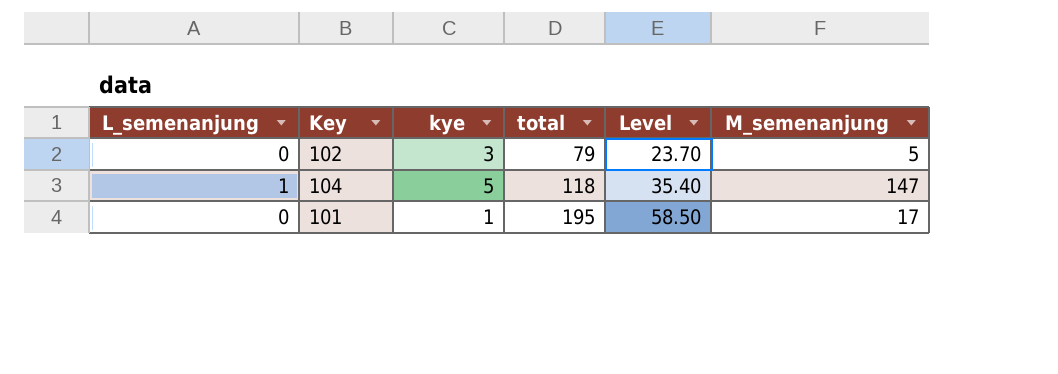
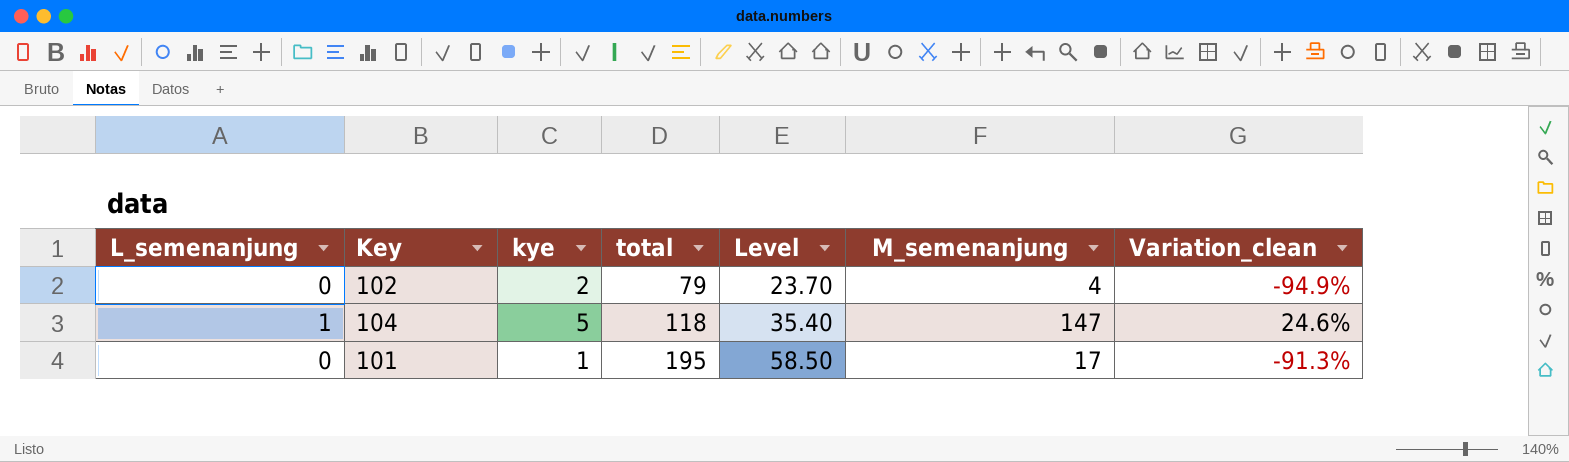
column Variation_clean | formula: none -> ([M_semenanjung] - [total]) / [total]
102 | kye: 3 -> 2
102 | M_semenanjung: 5 -> 4

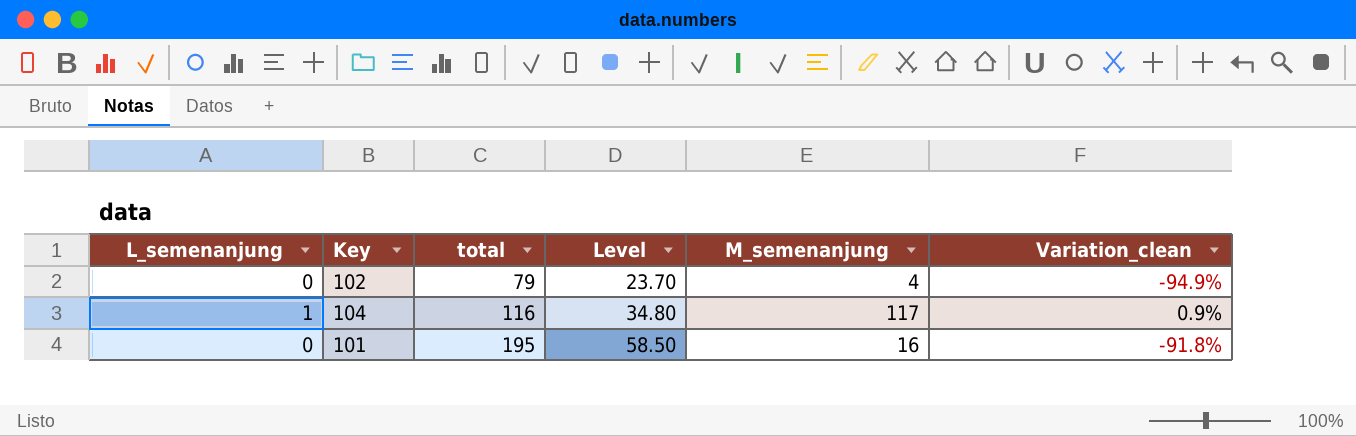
column kye | position: 3 -> none
104 | total: 118 -> 116
104 | Level: 35.40 -> 34.80
104 | M_semenanjung: 147 -> 117
104 | Variation_clean: 24.6% -> 0.9%
101 | M_semenanjung: 17 -> 16
101 | Variation_clean: -91.3% -> -91.8%

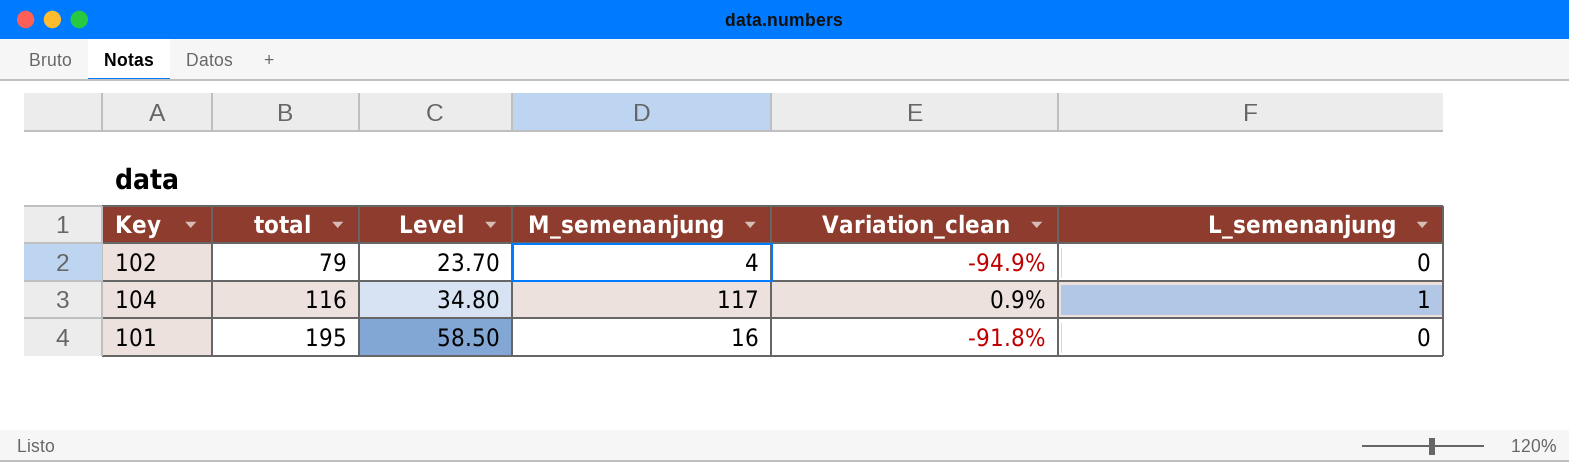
column L_semenanjung | position: 1 -> 6

